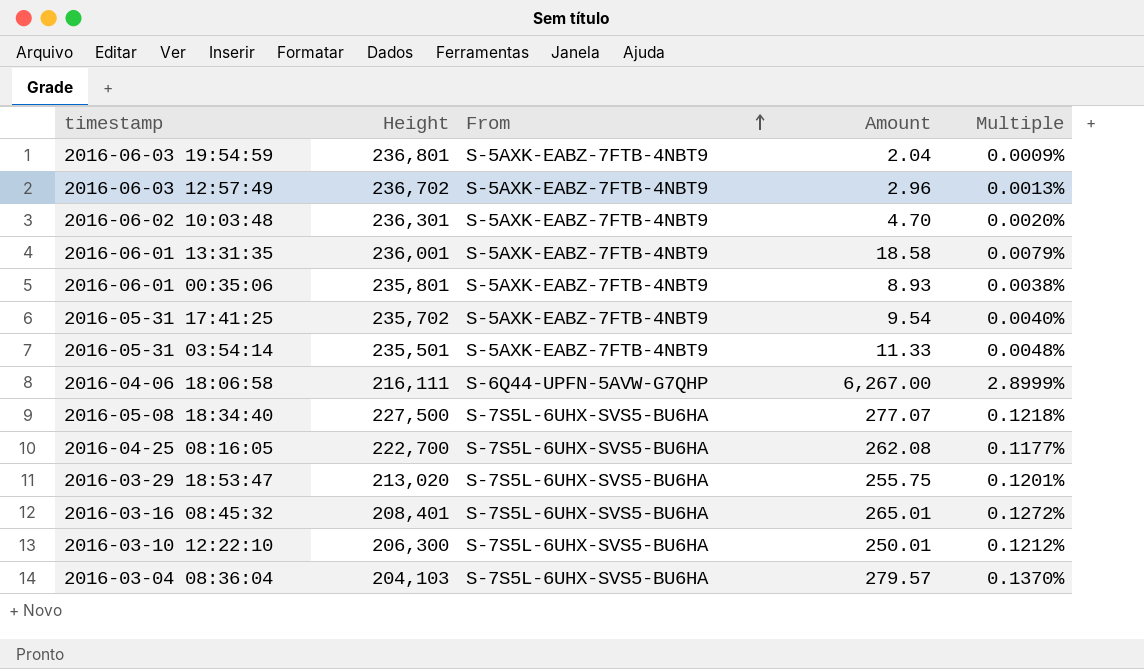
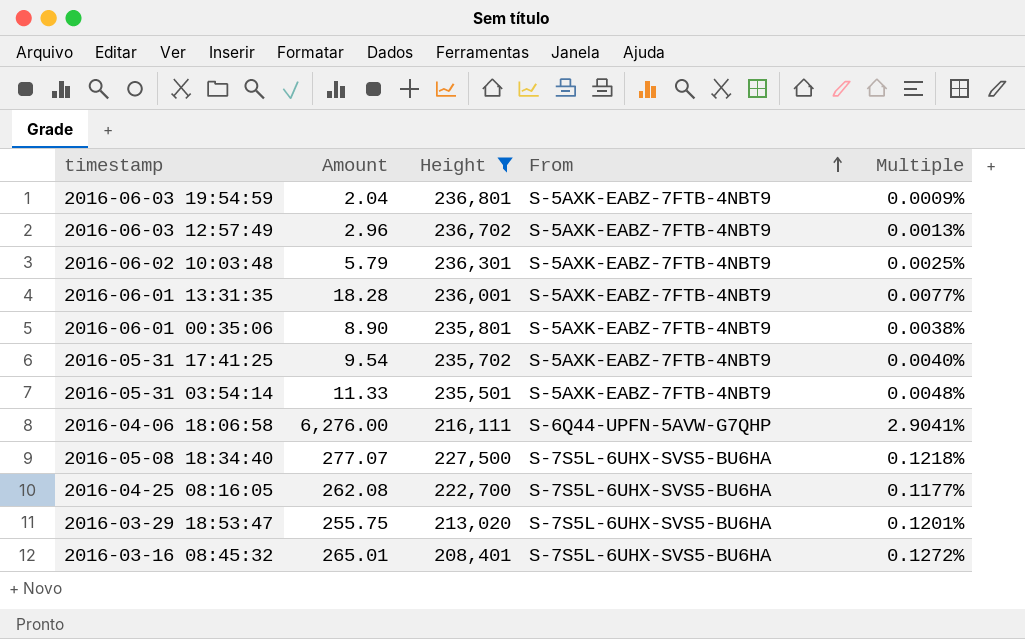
filter: none -> Height >= 208,401
column Amount | position: 4 -> 2
2016-06-02 10:03:48 | Amount: 4.70 -> 5.79
2016-06-02 10:03:48 | Multiple: 0.0020% -> 0.0025%
2016-06-01 13:31:35 | Amount: 18.58 -> 18.28
2016-06-01 13:31:35 | Multiple: 0.0079% -> 0.0077%
2016-06-01 00:35:06 | Amount: 8.93 -> 8.90
2016-04-06 18:06:58 | Amount: 6,267.00 -> 6,276.00
2016-04-06 18:06:58 | Multiple: 2.8999% -> 2.9041%

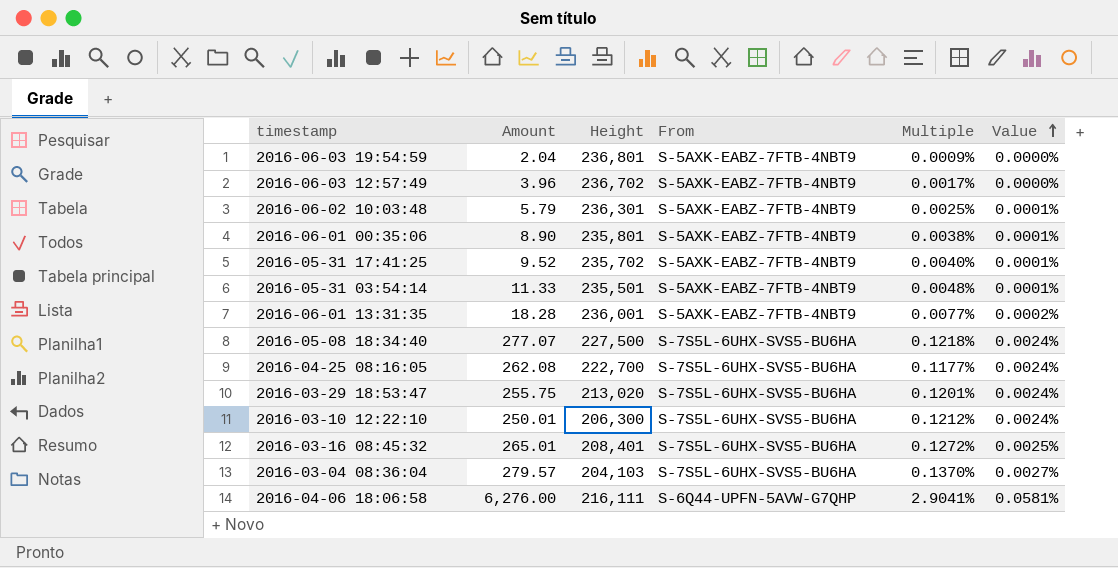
filter: Height >= 208,401 -> none
row order: From ascending -> Value ascending
column Value | formula: none -> [Multiple] * 0.02
2016-06-03 12:57:49 | Amount: 2.96 -> 3.96
2016-06-03 12:57:49 | Multiple: 0.0013% -> 0.0017%
2016-05-31 17:41:25 | Amount: 9.54 -> 9.52

